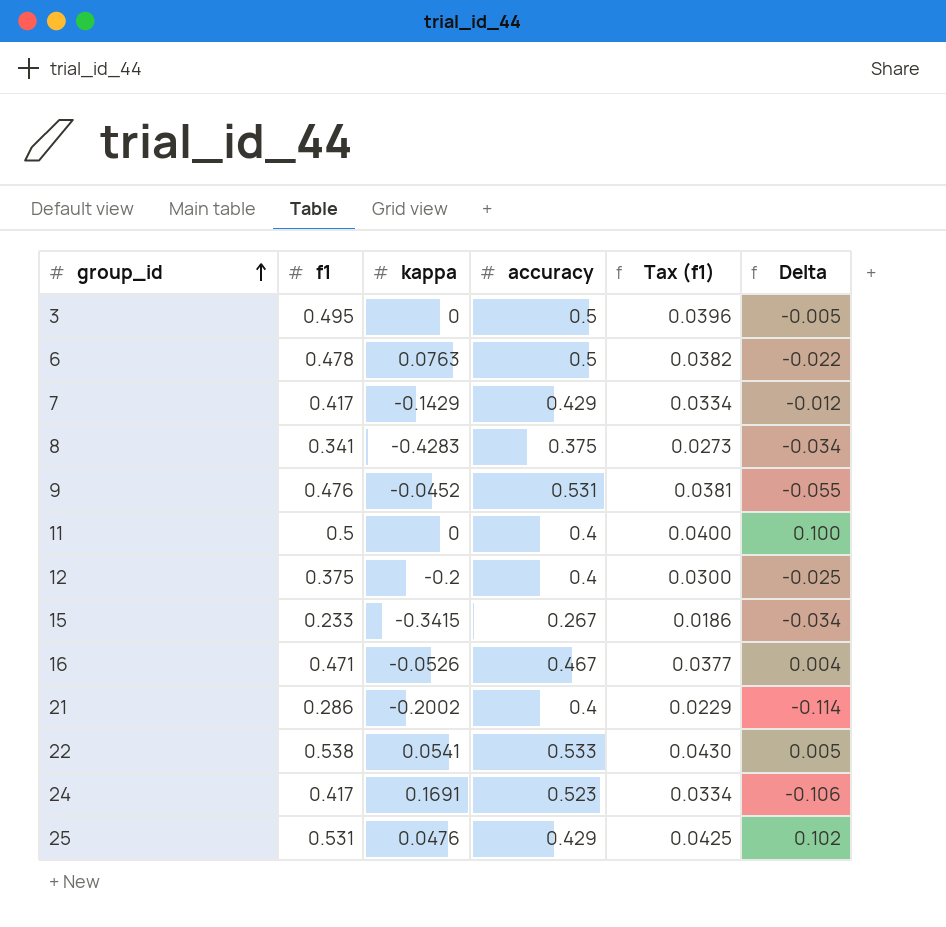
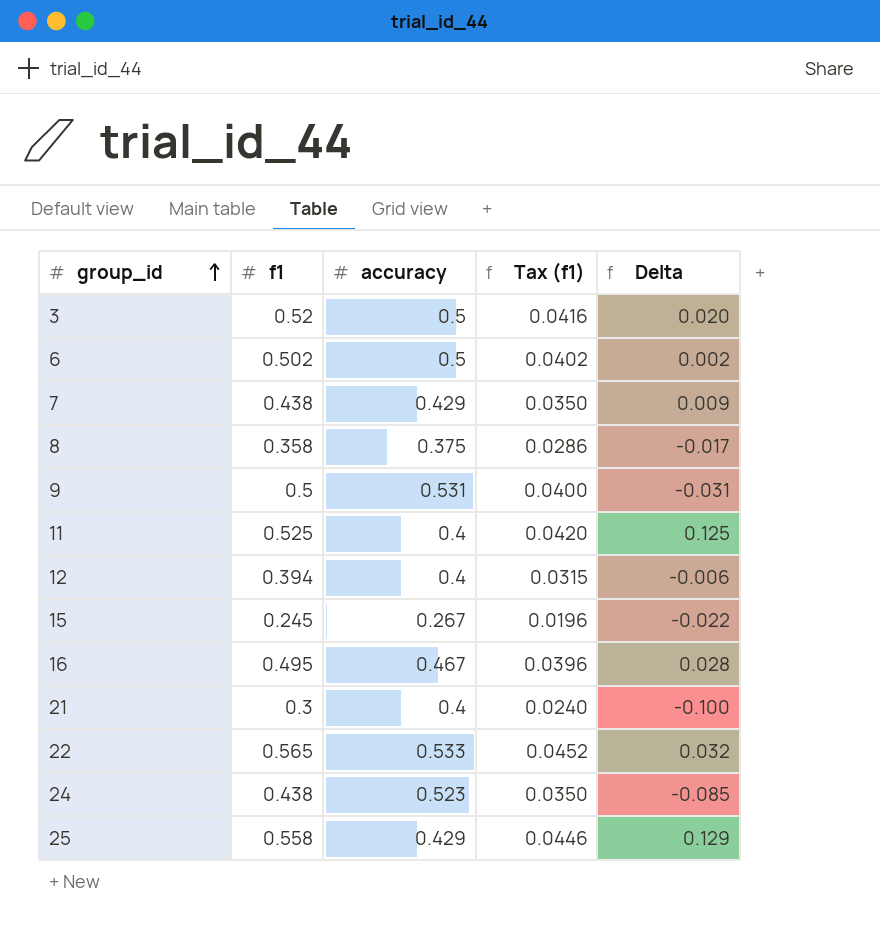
column kappa | position: 3 -> none
3 | f1: 0.495 -> 0.52
3 | Tax (f1): 0.0396 -> 0.0416
3 | Delta: -0.005 -> 0.020
6 | f1: 0.478 -> 0.502
6 | Tax (f1): 0.0382 -> 0.0402
6 | Delta: -0.022 -> 0.002
7 | f1: 0.417 -> 0.438
7 | Tax (f1): 0.0334 -> 0.0350
7 | Delta: -0.012 -> 0.009
8 | f1: 0.341 -> 0.358
8 | Tax (f1): 0.0273 -> 0.0286
8 | Delta: -0.034 -> -0.017
9 | f1: 0.476 -> 0.5
9 | Tax (f1): 0.0381 -> 0.0400
9 | Delta: -0.055 -> -0.031
11 | f1: 0.5 -> 0.525
11 | Tax (f1): 0.0400 -> 0.0420
11 | Delta: 0.100 -> 0.125
12 | f1: 0.375 -> 0.394
12 | Tax (f1): 0.0300 -> 0.0315
12 | Delta: -0.025 -> -0.006
15 | f1: 0.233 -> 0.245
15 | Tax (f1): 0.0186 -> 0.0196
15 | Delta: -0.034 -> -0.022
16 | f1: 0.471 -> 0.495
16 | Tax (f1): 0.0377 -> 0.0396
16 | Delta: 0.004 -> 0.028
21 | f1: 0.286 -> 0.3
21 | Tax (f1): 0.0229 -> 0.0240
21 | Delta: -0.114 -> -0.100
22 | f1: 0.538 -> 0.565
22 | Tax (f1): 0.0430 -> 0.0452
22 | Delta: 0.005 -> 0.032
24 | f1: 0.417 -> 0.438
24 | Tax (f1): 0.0334 -> 0.0350
24 | Delta: -0.106 -> -0.085
25 | f1: 0.531 -> 0.558
25 | Tax (f1): 0.0425 -> 0.0446
25 | Delta: 0.102 -> 0.129

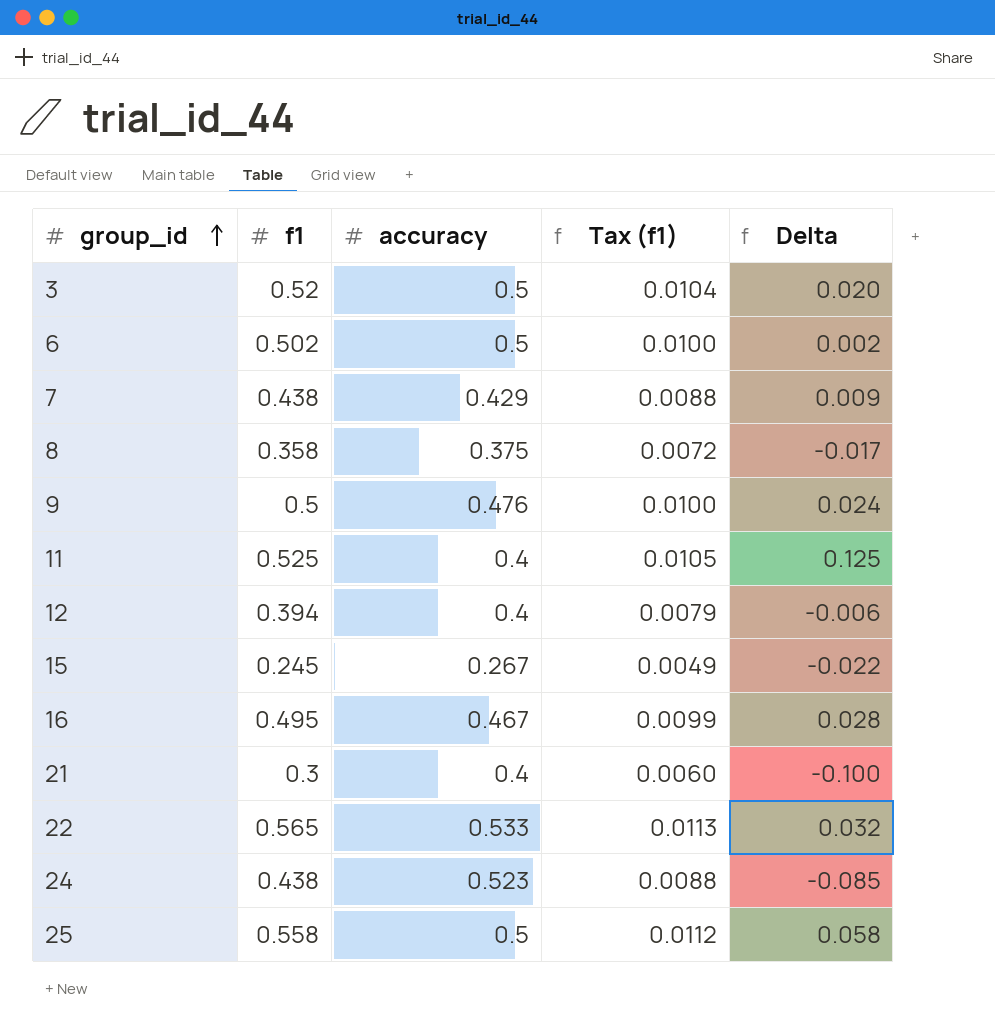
column Tax (f1) | formula: [f1] * 0.08 -> [f1] * 0.02
9 | accuracy: 0.531 -> 0.476
9 | Delta: -0.031 -> 0.024
25 | accuracy: 0.429 -> 0.5
25 | Delta: 0.129 -> 0.058

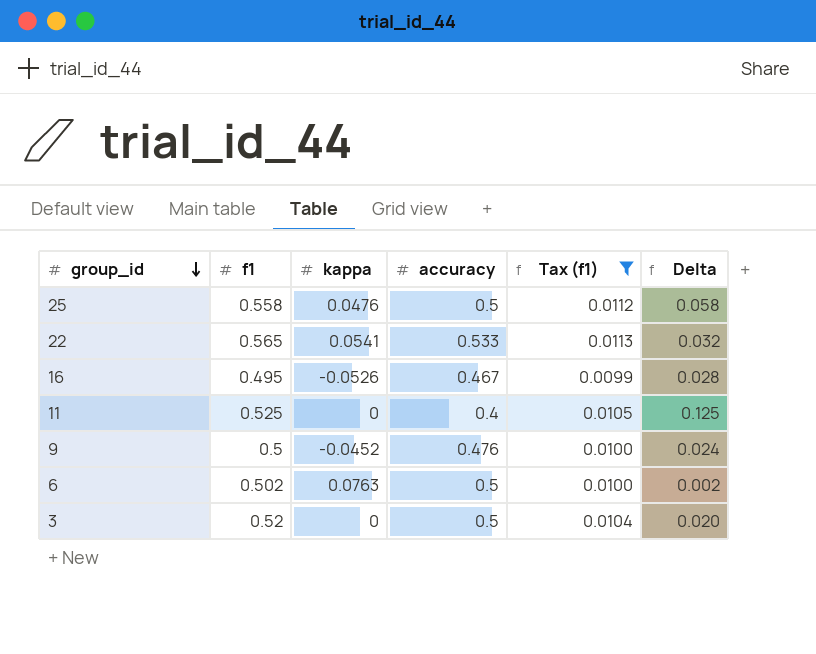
filter: none -> Tax (f1) >= 0.0099
row order: group_id ascending -> group_id descending
column kappa | position: none -> 3

